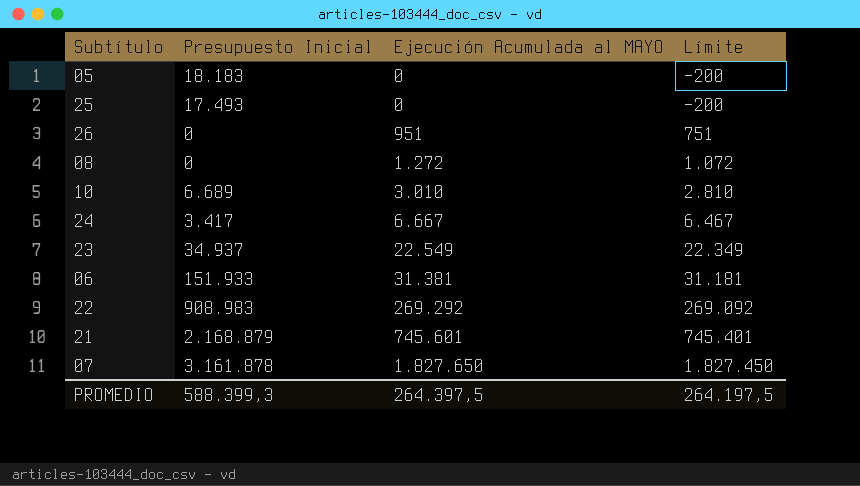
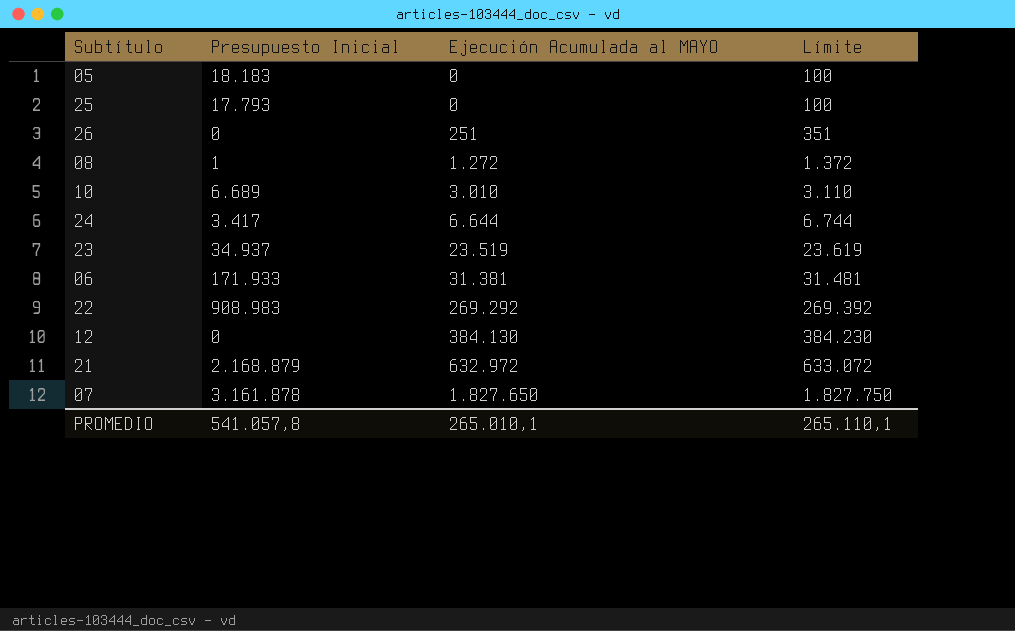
column Límite | formula: [Ejecución Acumulada al MAYO] - 200 -> [Ejecución Acumulada al MAYO] + 100
25 | Presupuesto Inicial: 17.493 -> 17.793
26 | Ejecución Acumulada al MAYO: 951 -> 251
08 | Presupuesto Inicial: 0 -> 1
24 | Ejecución Acumulada al MAYO: 6.667 -> 6.644
23 | Ejecución Acumulada al MAYO: 22.549 -> 23.519
06 | Presupuesto Inicial: 151.933 -> 171.933
row 12: none -> 0 | 384.130 | 384.230
21 | Ejecución Acumulada al MAYO: 745.601 -> 632.972
PROMEDIO | Presupuesto Inicial: 588.399,3 -> 541.057,8
PROMEDIO | Ejecución Acumulada al MAYO: 264.397,5 -> 265.010,1
PROMEDIO | Límite: 264.197,5 -> 265.110,1

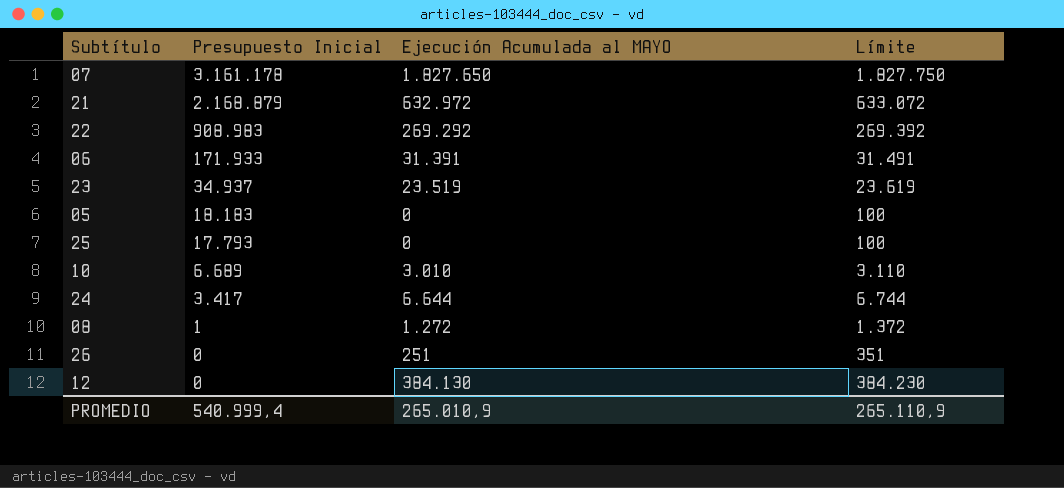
row order: Ejecución Acumulada al MAYO ascending -> Presupuesto Inicial descending
07 | Presupuesto Inicial: 3.161.878 -> 3.161.178
06 | Ejecución Acumulada al MAYO: 31.381 -> 31.391
06 | Límite: 31.481 -> 31.491
PROMEDIO | Presupuesto Inicial: 541.057,8 -> 540.999,4
PROMEDIO | Ejecución Acumulada al MAYO: 265.010,1 -> 265.010,9
PROMEDIO | Límite: 265.110,1 -> 265.110,9

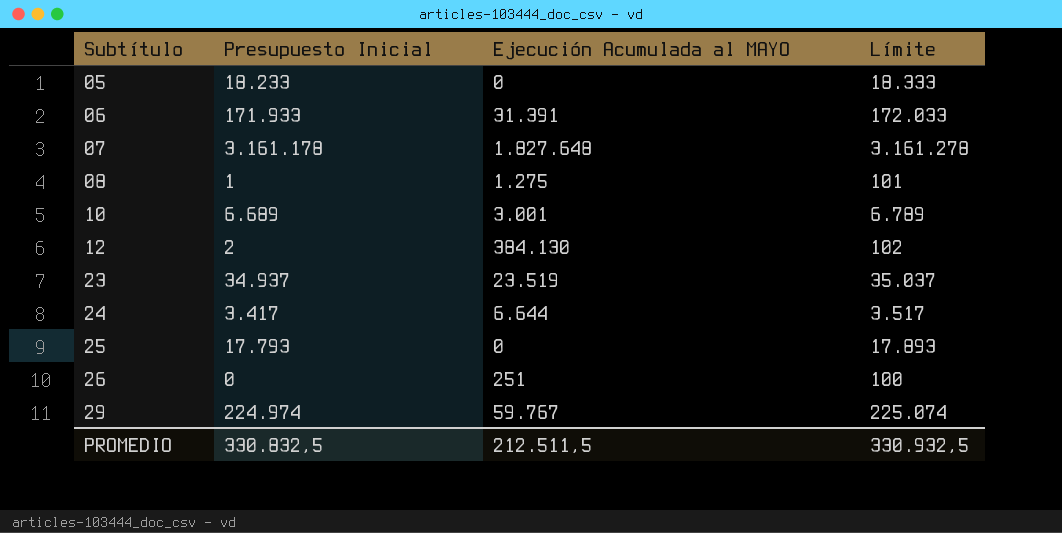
row order: Presupuesto Inicial descending -> Subtítulo ascending
column Límite | formula: [Ejecución Acumulada al MAYO] + 100 -> [Presupuesto Inicial] + 100
row 21: 2.168.879 | 632.972 | 633.072 -> none
row 22: 908.983 | 269.292 | 269.392 -> none
05 | Presupuesto Inicial: 18.183 -> 18.233
07 | Ejecución Acumulada al MAYO: 1.827.650 -> 1.827.648
08 | Ejecución Acumulada al MAYO: 1.272 -> 1.275
10 | Ejecución Acumulada al MAYO: 3.010 -> 3.001
12 | Presupuesto Inicial: 0 -> 2
row 29: none -> 224.974 | 59.767 | 225.074
PROMEDIO | Presupuesto Inicial: 540.999,4 -> 330.832,5
PROMEDIO | Ejecución Acumulada al MAYO: 265.010,9 -> 212.511,5
PROMEDIO | Límite: 265.110,9 -> 330.932,5

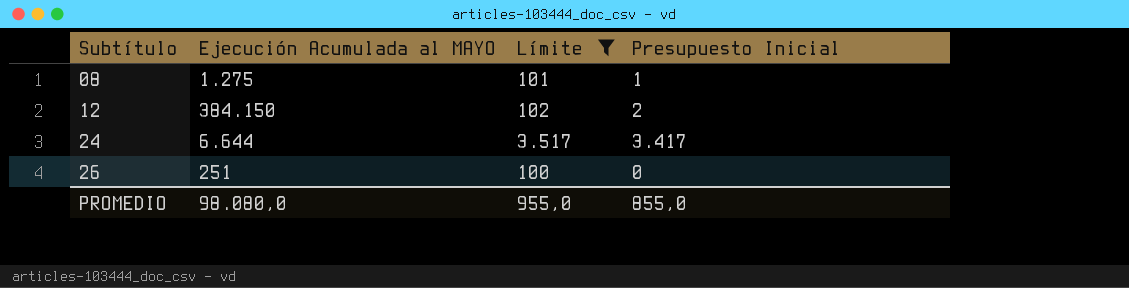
filter: none -> Límite <= 3.517
column Presupuesto Inicial | position: 2 -> 4
12 | Ejecución Acumulada al MAYO: 384.130 -> 384.150
PROMEDIO | Ejecución Acumulada al MAYO: 212.511,5 -> 98.080,0
PROMEDIO | Límite: 330.932,5 -> 955,0
PROMEDIO | Presupuesto Inicial: 330.832,5 -> 855,0

